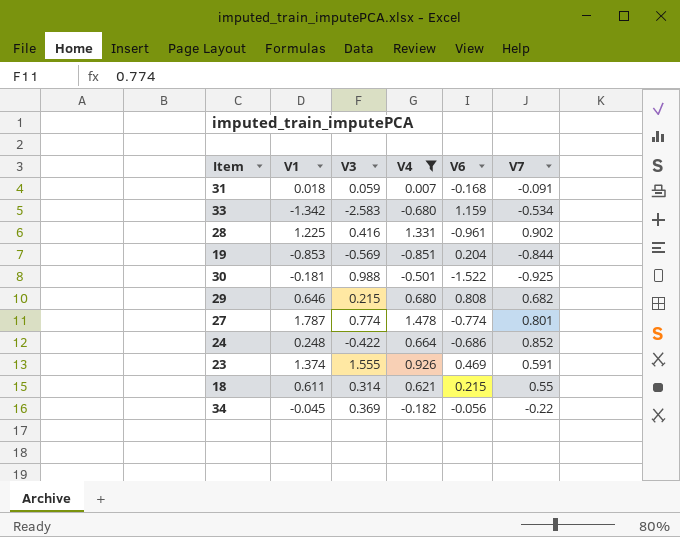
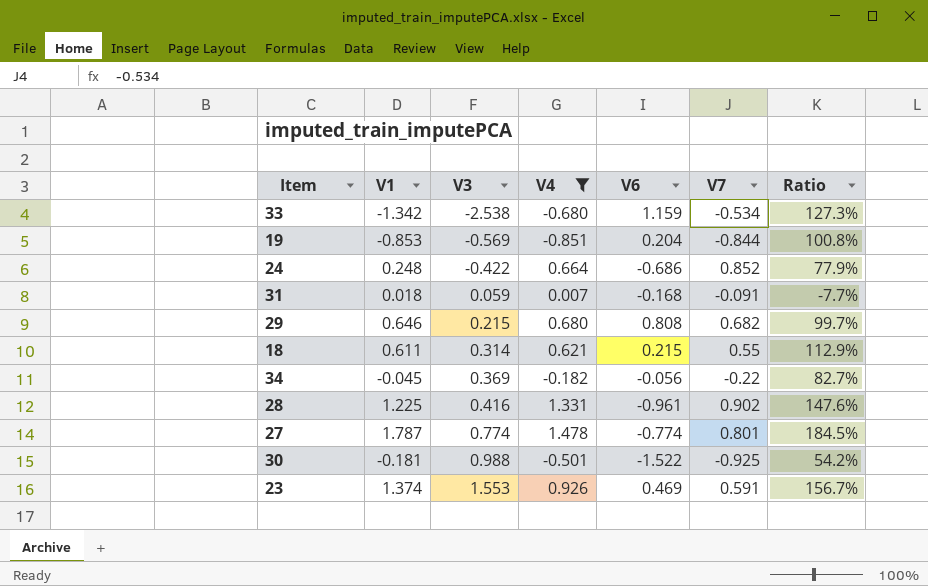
row order: none -> V3 ascending
column Ratio | formula: none -> [V4] / [V7]
33 | V3: -2.583 -> -2.538
23 | V3: 1.555 -> 1.553

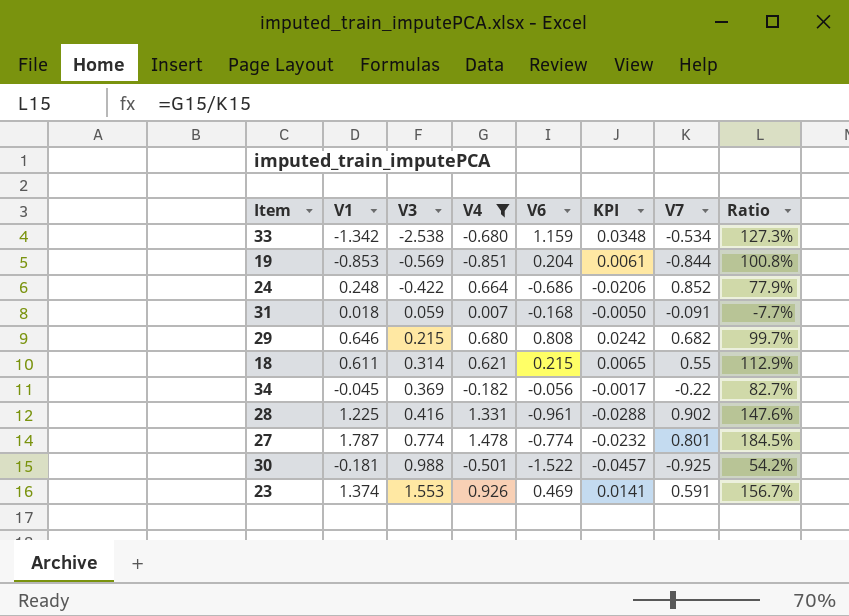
column KPI | formula: none -> [V6] * 0.03

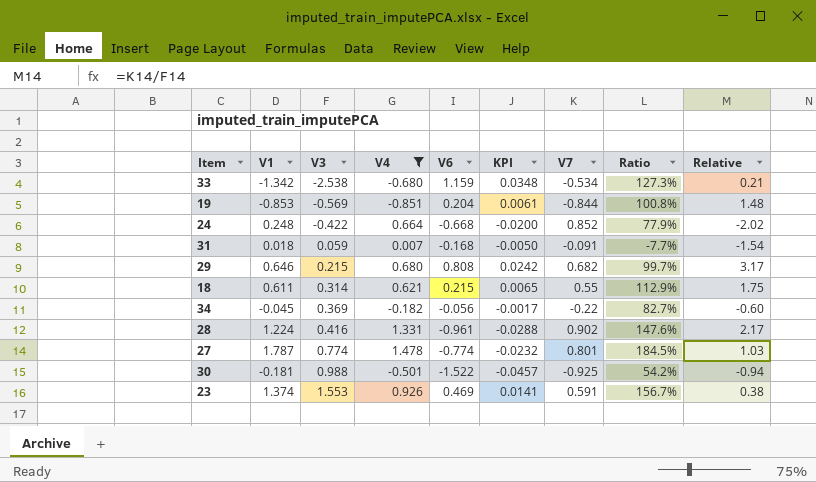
column Relative | formula: none -> [V7] / [V3]
24 | V6: -0.686 -> -0.668
24 | KPI: -0.0206 -> -0.0200
28 | V1: 1.225 -> 1.224

